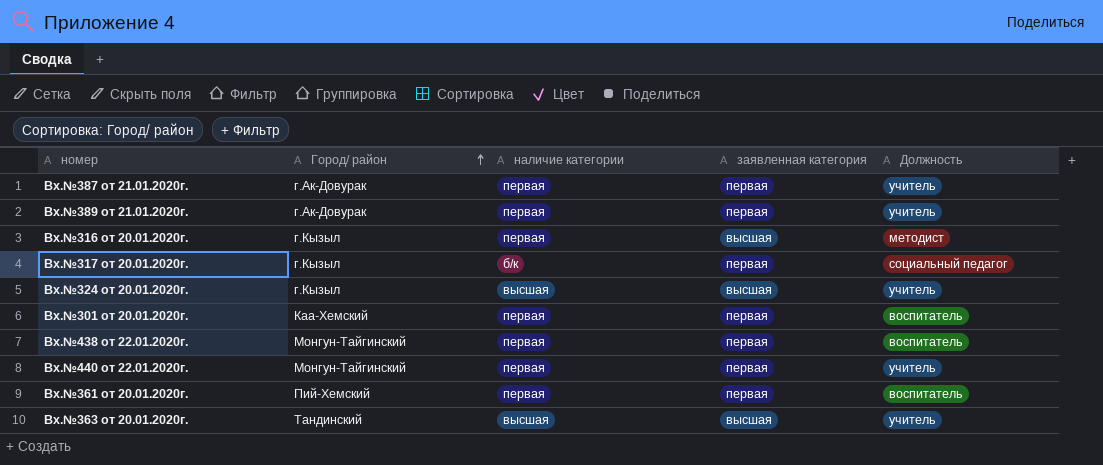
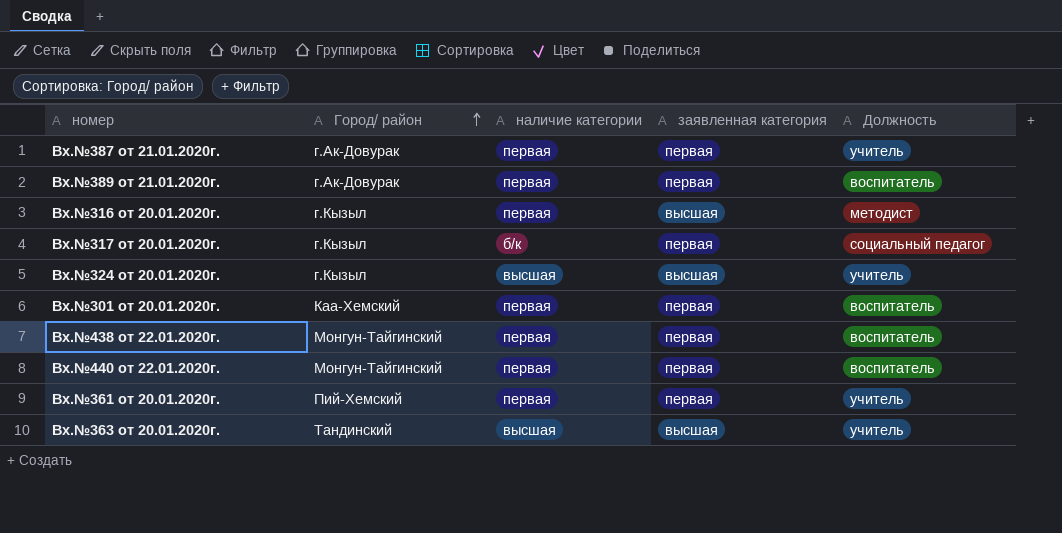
Вх.№389 от 21.01.2020г. | Должность: учитель -> воспитатель
Вх.№440 от 22.01.2020г. | Должность: учитель -> воспитатель
Вх.№361 от 20.01.2020г. | Должность: воспитатель -> учитель

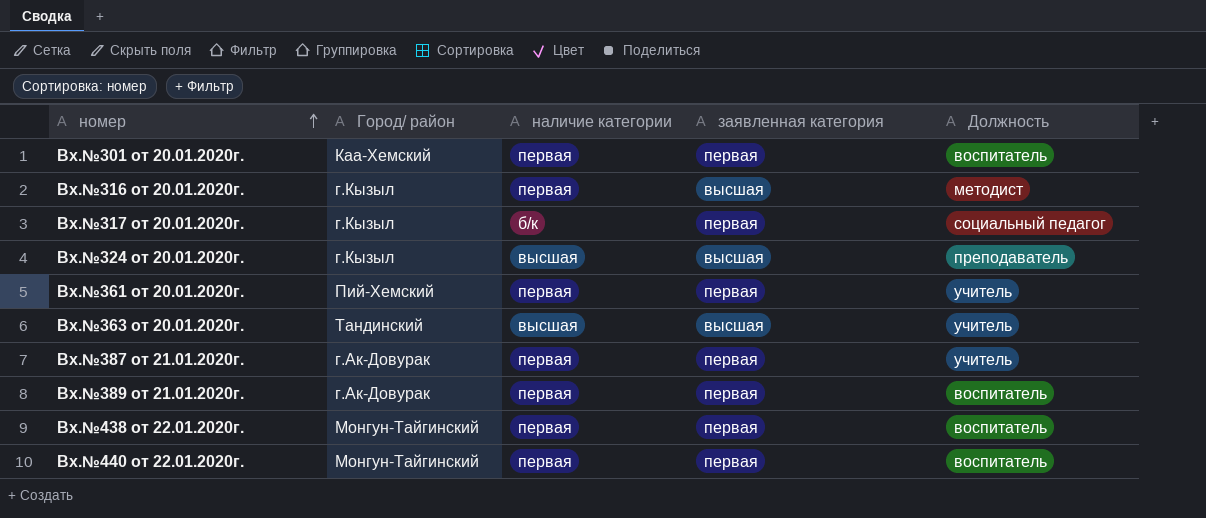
row order: Город/ район ascending -> номер ascending
Вх.№324 от 20.01.2020г. | Должность: учитель -> преподаватель

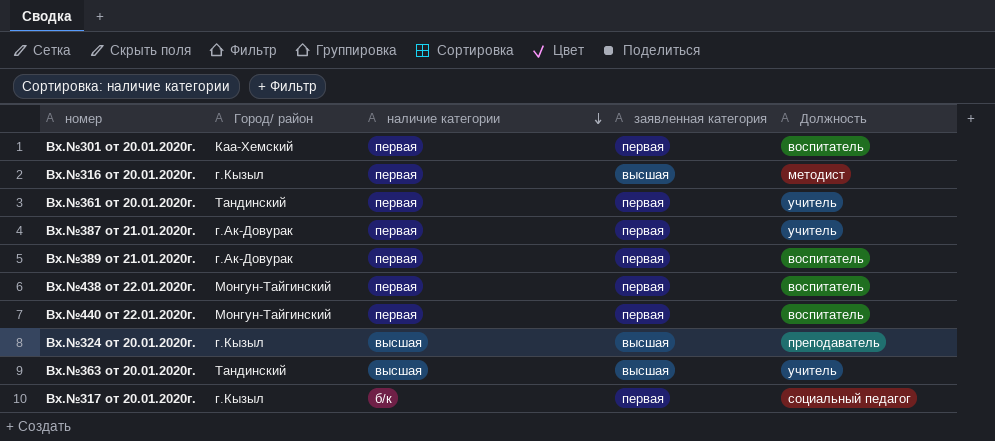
row order: номер ascending -> наличие категории descending
Вх.№361 от 20.01.2020г. | Город/ район: Пий-Хемский -> Тандинский

